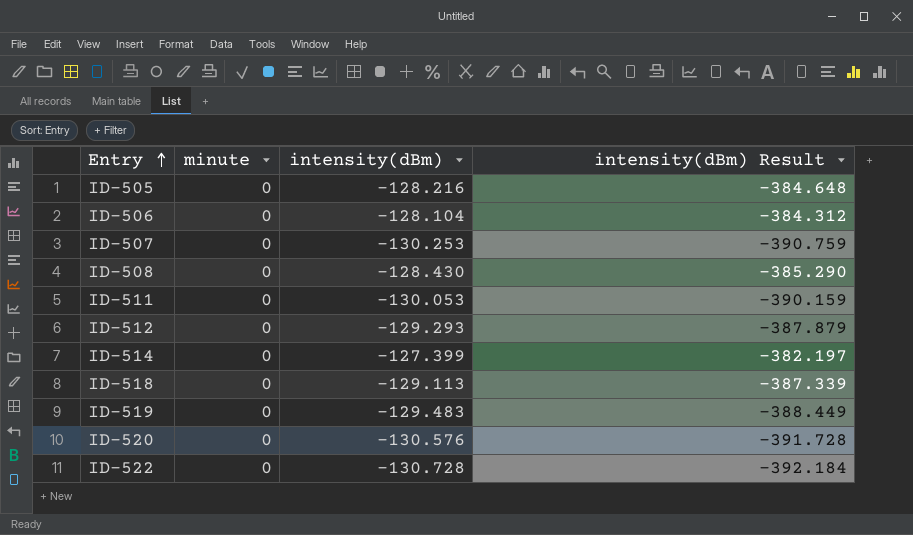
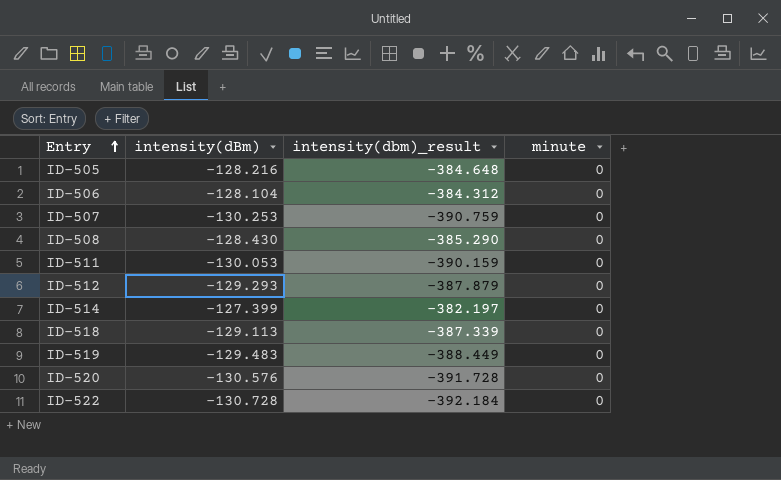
column name: intensity(dBm) Result -> intensity(dbm)_result
column minute | position: 2 -> 4

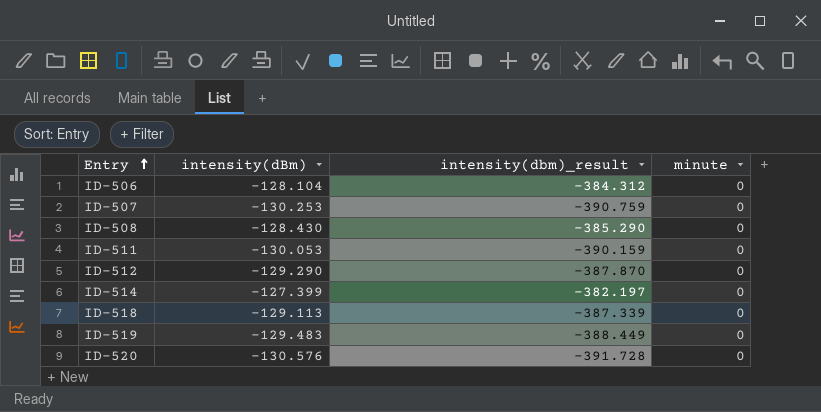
row ID-505: -128.216 | -384.648 | 0 -> none
row ID-522: -130.728 | -392.184 | 0 -> none
ID-512 | intensity(dBm): -129.293 -> -129.290
ID-512 | intensity(dbm)_result: -387.879 -> -387.870

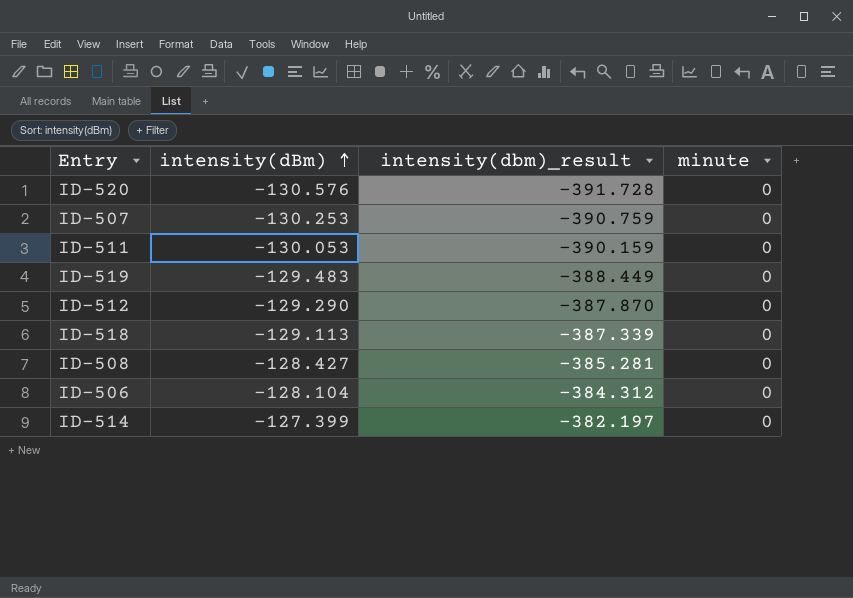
row order: Entry ascending -> intensity(dBm) ascending
ID-508 | intensity(dBm): -128.430 -> -128.427
ID-508 | intensity(dbm)_result: -385.290 -> -385.281

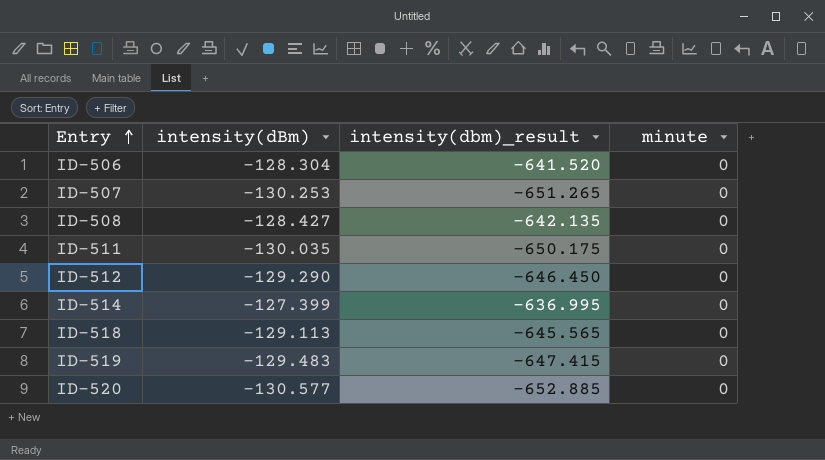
row order: intensity(dBm) ascending -> Entry ascending
column intensity(dbm)_result | formula: [intensity(dBm)] * 3 -> [intensity(dBm)] * 5
ID-506 | intensity(dBm): -128.104 -> -128.304
ID-511 | intensity(dBm): -130.053 -> -130.035
ID-520 | intensity(dBm): -130.576 -> -130.577

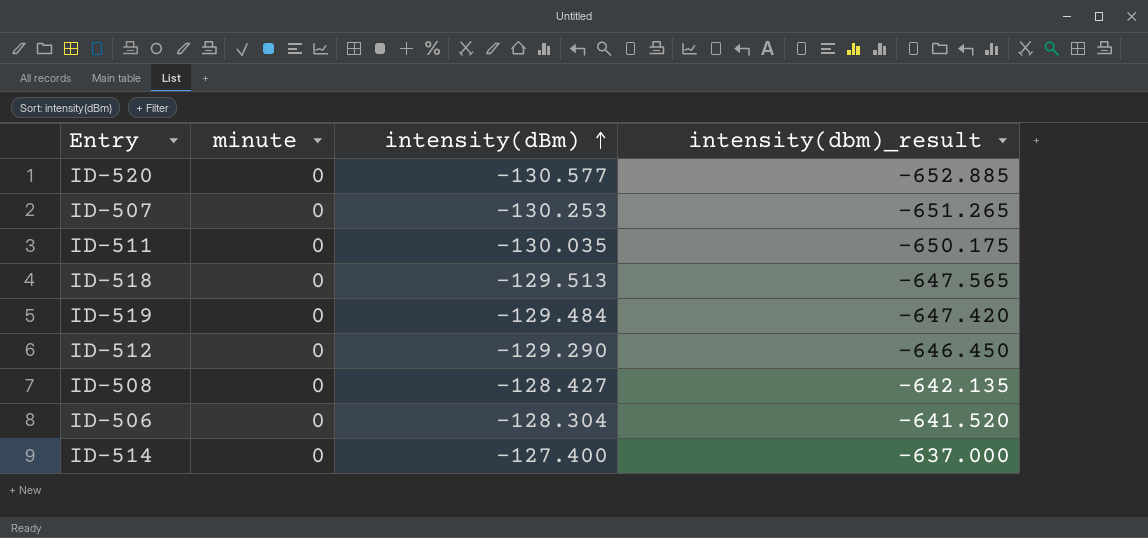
row order: Entry ascending -> intensity(dBm) ascending
column minute | position: 4 -> 2
ID-518 | intensity(dBm): -129.113 -> -129.513
ID-518 | intensity(dbm)_result: -645.565 -> -647.565
ID-519 | intensity(dBm): -129.483 -> -129.484
ID-519 | intensity(dbm)_result: -647.415 -> -647.420
ID-514 | intensity(dBm): -127.399 -> -127.400
ID-514 | intensity(dbm)_result: -636.995 -> -637.000

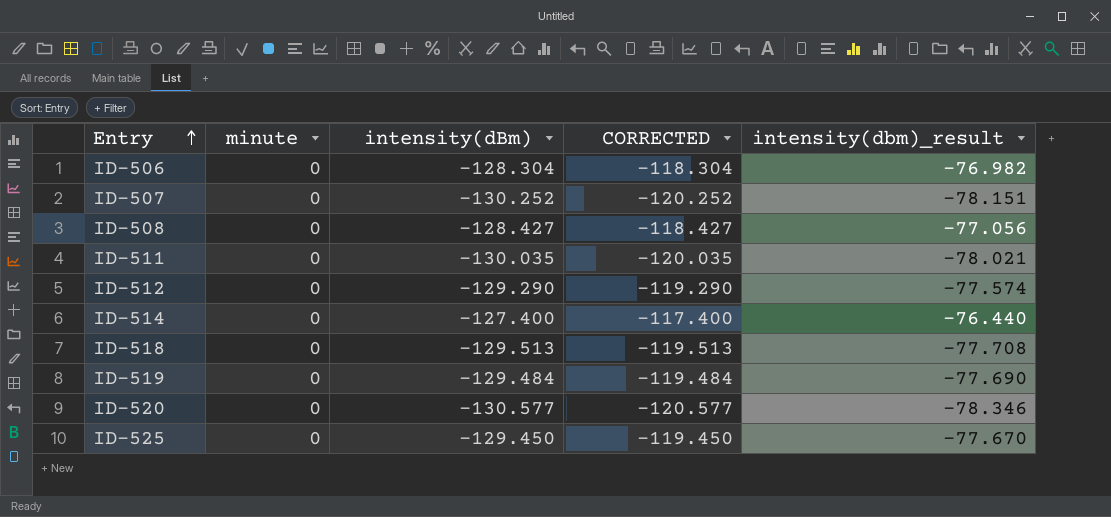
row order: intensity(dBm) ascending -> Entry ascending
column CORRECTED | formula: none -> [intensity(dBm)] + 10
column intensity(dbm)_result | formula: [intensity(dBm)] * 5 -> [intensity(dBm)] * 0.6
ID-507 | intensity(dBm): -130.253 -> -130.252
row ID-525: none -> 0 | -129.450 | -119.450 | -77.670

